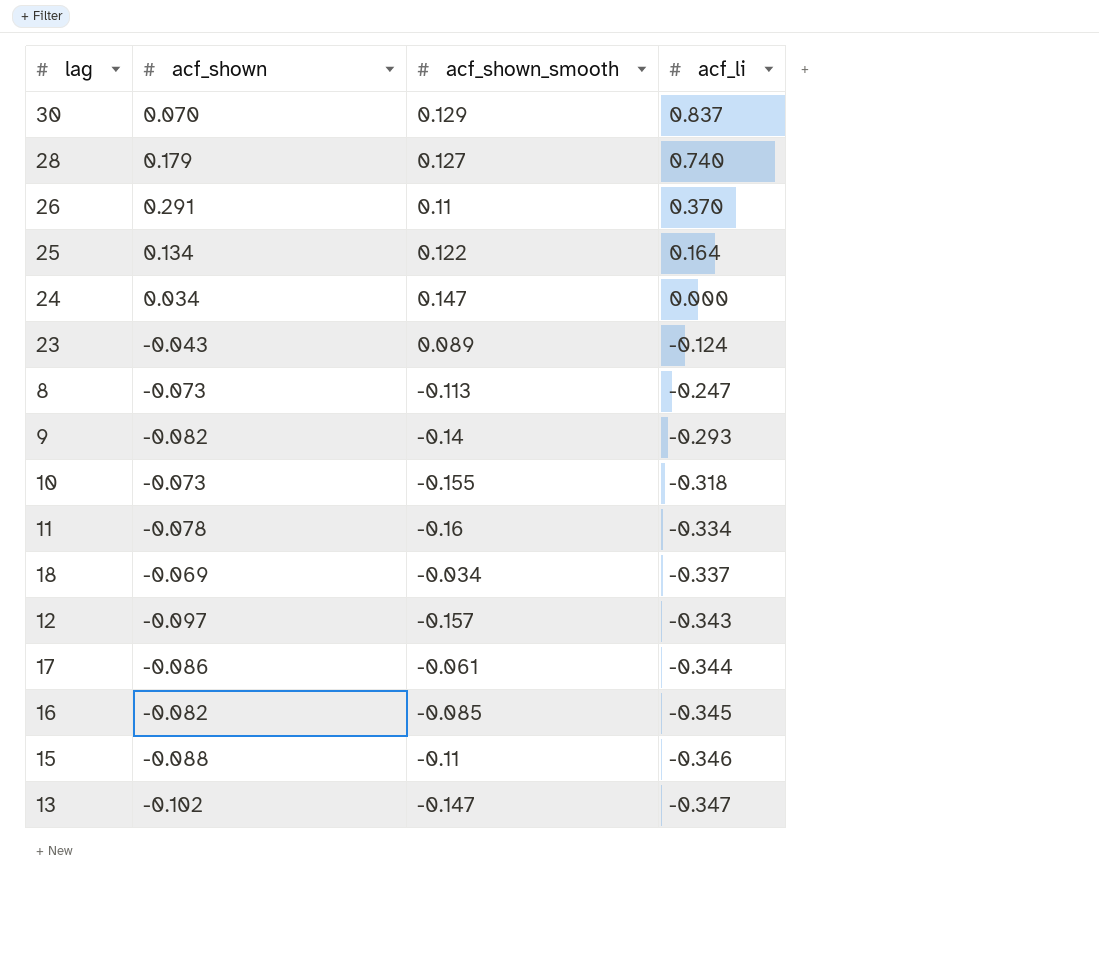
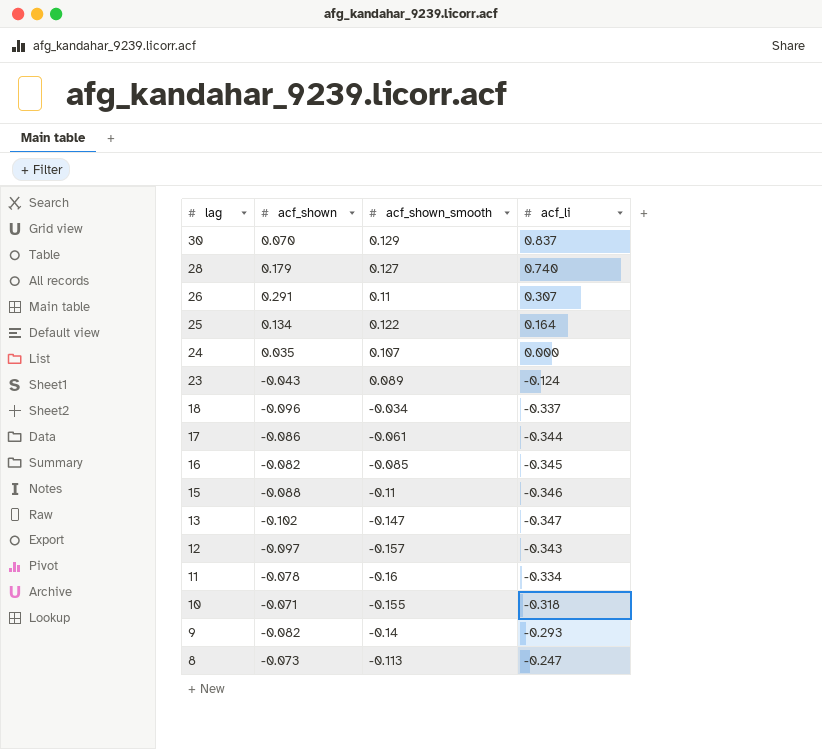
row order: acf_li descending -> lag descending
26 | acf_li: 0.370 -> 0.307
24 | acf_shown: 0.034 -> 0.035
24 | acf_shown_smooth: 0.147 -> 0.107
18 | acf_shown: -0.069 -> -0.096
10 | acf_shown: -0.073 -> -0.071

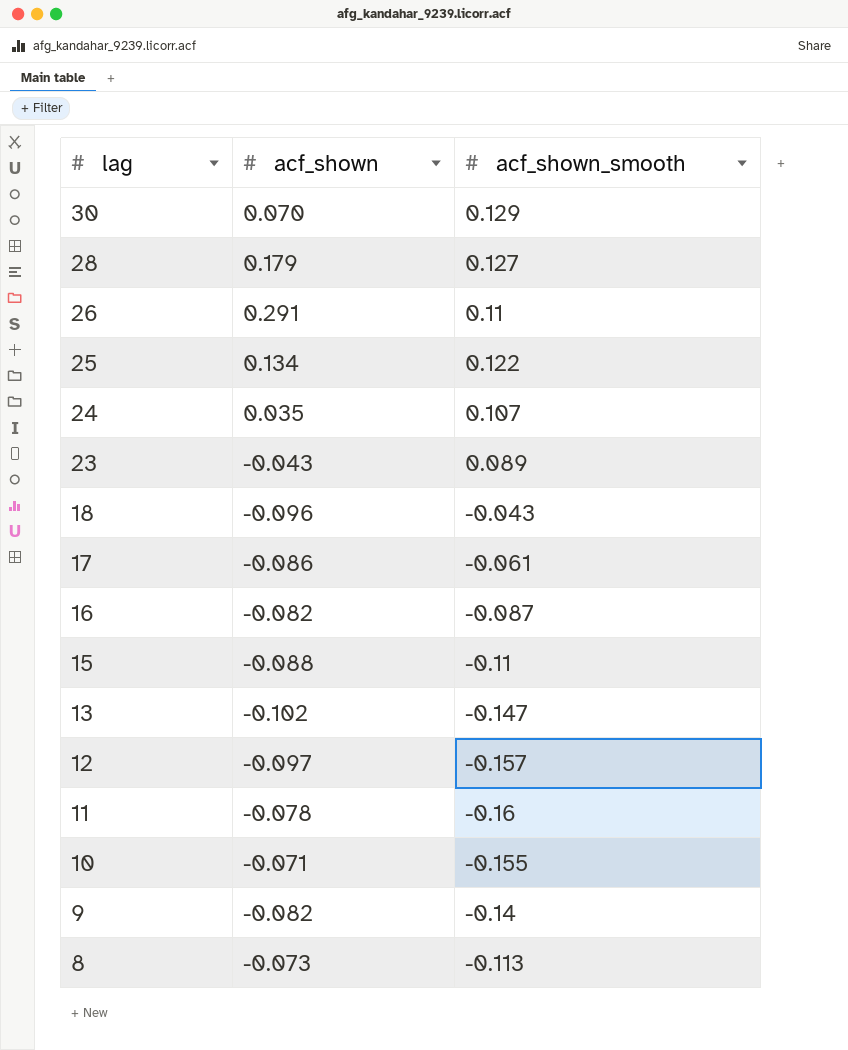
column acf_li | position: 4 -> none
18 | acf_shown_smooth: -0.034 -> -0.043
16 | acf_shown_smooth: -0.085 -> -0.087

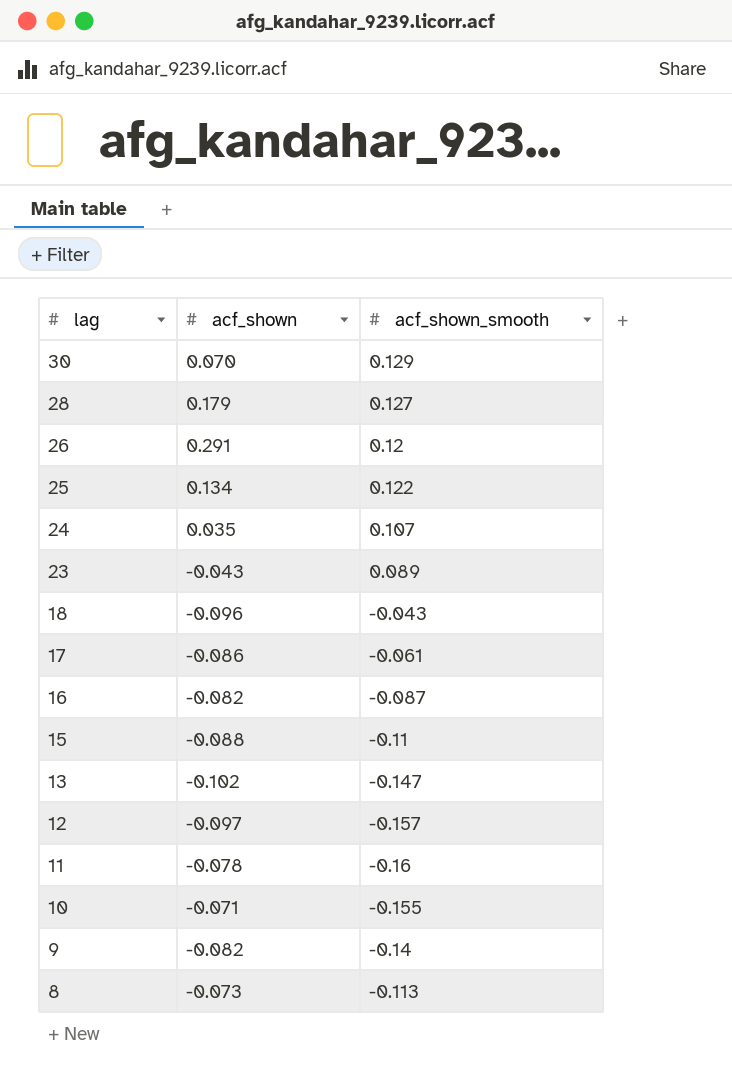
26 | acf_shown_smooth: 0.11 -> 0.12

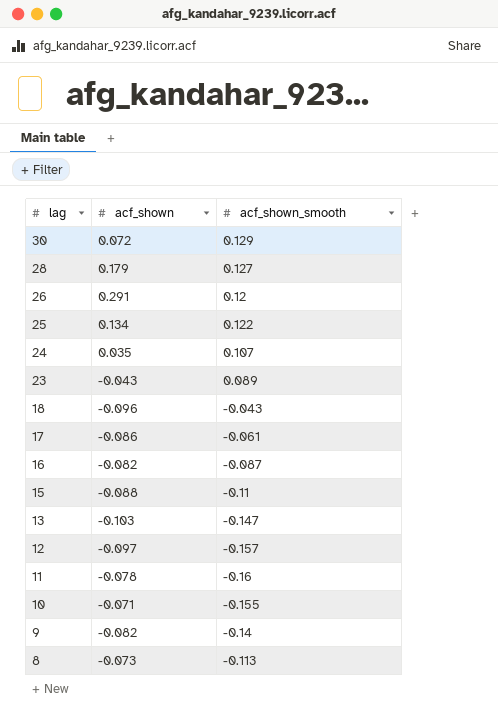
30 | acf_shown: 0.070 -> 0.072
13 | acf_shown: -0.102 -> -0.103

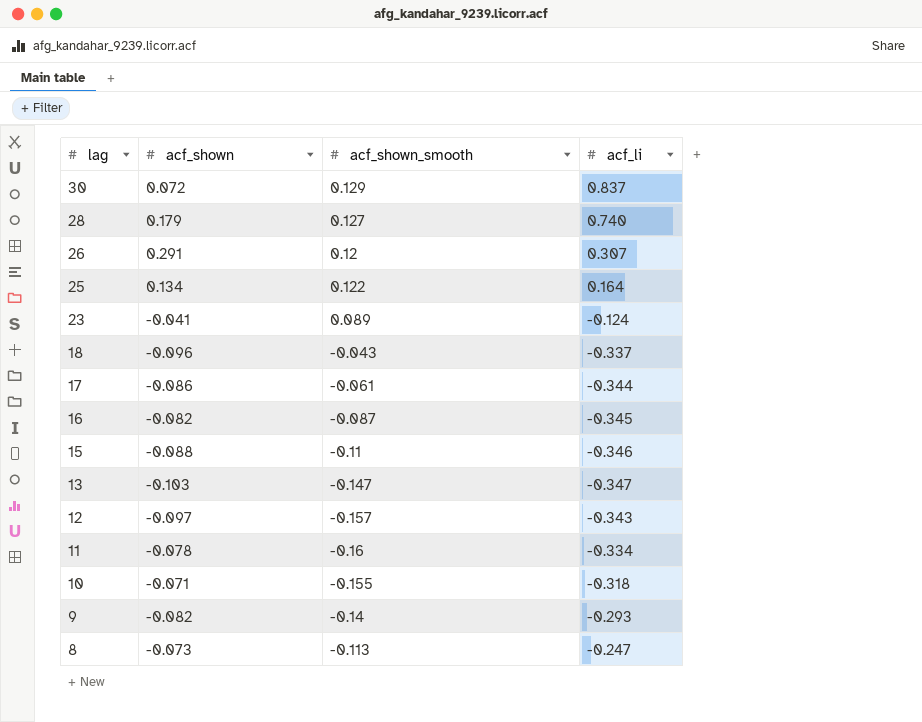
column acf_li | position: none -> 4
row 24: 0.035 | 0.107 -> none
23 | acf_shown: -0.043 -> -0.041

